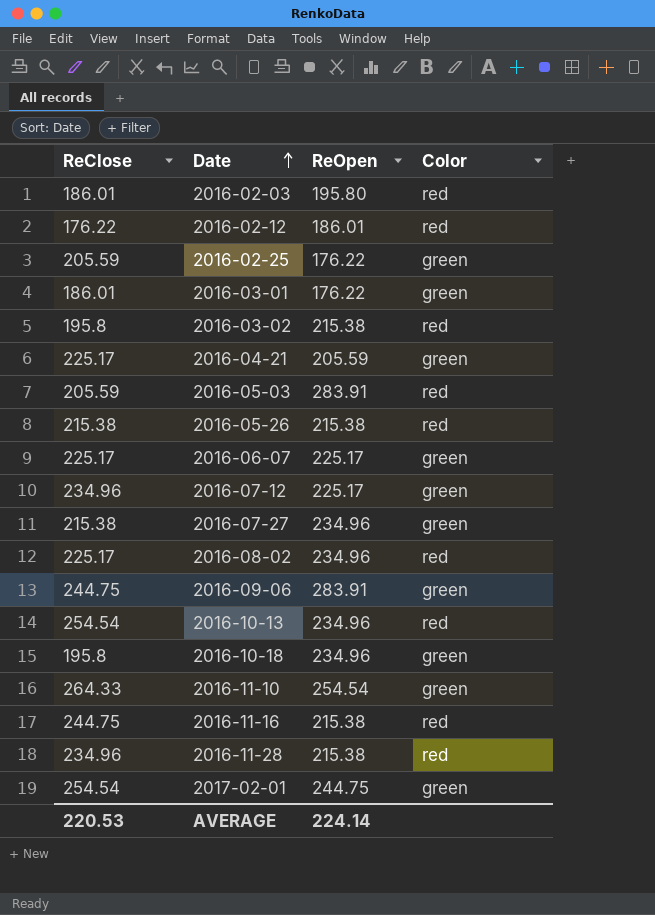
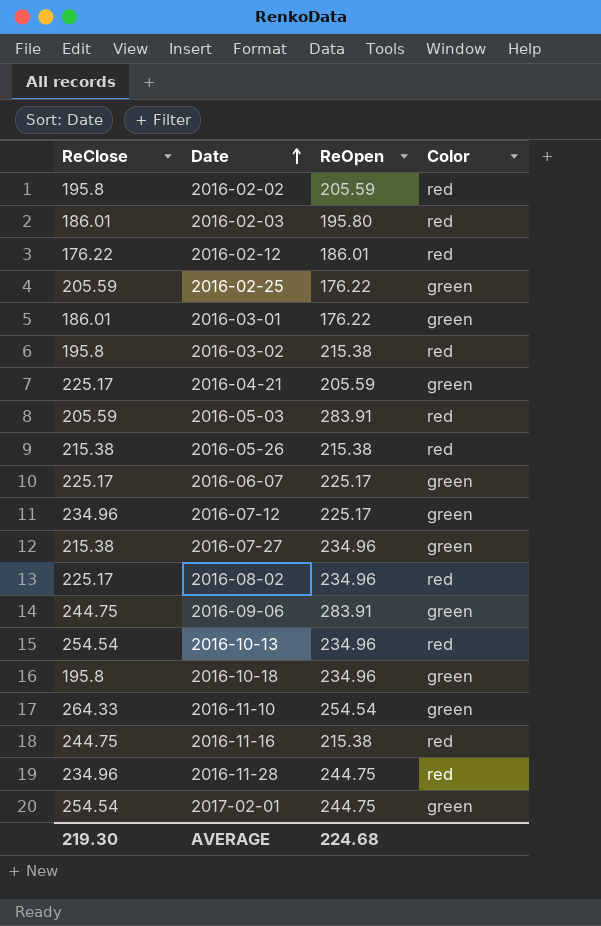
row 2016-02-02: none -> 195.8 | 205.59 | red
2016-11-28 | ReOpen: 215.38 -> 244.75
AVERAGE | ReClose: 220.53 -> 219.30
AVERAGE | ReOpen: 224.14 -> 224.68

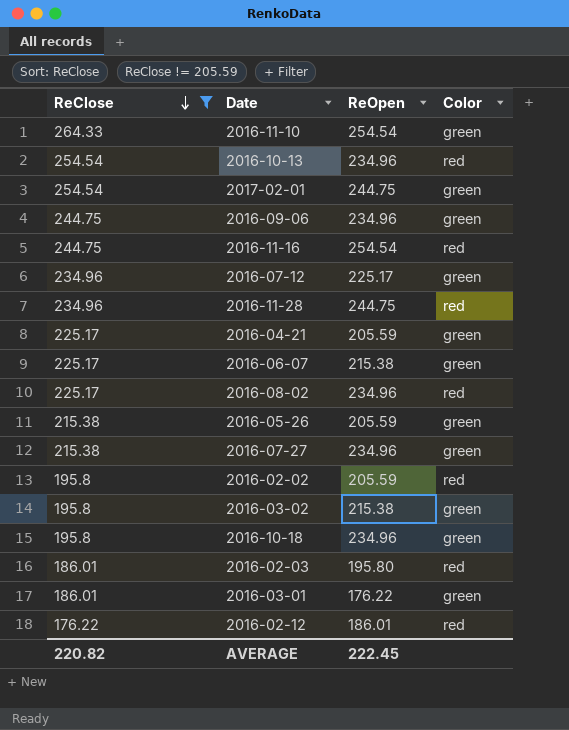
filter: none -> ReClose != 205.59
row order: Date ascending -> ReClose descending
2016-09-06 | ReOpen: 283.91 -> 234.96
2016-11-16 | ReOpen: 215.38 -> 254.54
2016-06-07 | ReOpen: 225.17 -> 215.38
2016-05-26 | ReOpen: 215.38 -> 205.59
2016-05-26 | Color: red -> green
2016-03-02 | Color: red -> green
AVERAGE | ReClose: 219.30 -> 220.82
AVERAGE | ReOpen: 224.68 -> 222.45

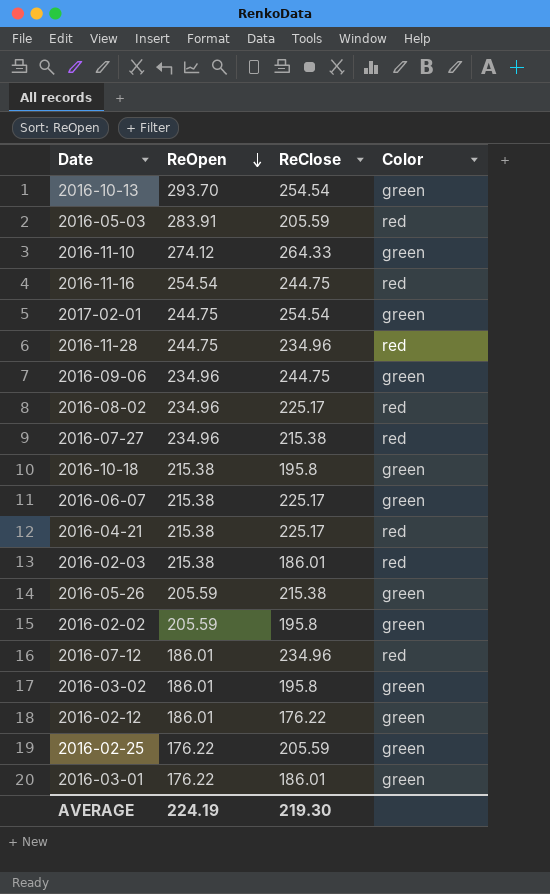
filter: ReClose != 205.59 -> none
row order: ReClose descending -> ReOpen descending
column ReClose | position: 1 -> 3
2016-10-13 | ReOpen: 234.96 -> 293.70
2016-10-13 | Color: red -> green
2016-11-10 | ReOpen: 254.54 -> 274.12
2016-07-27 | Color: green -> red
2016-10-18 | ReOpen: 234.96 -> 215.38
2016-04-21 | ReOpen: 205.59 -> 215.38
2016-04-21 | Color: green -> red
2016-02-03 | ReOpen: 195.80 -> 215.38
2016-02-02 | Color: red -> green
2016-07-12 | ReOpen: 225.17 -> 186.01
2016-07-12 | Color: green -> red
2016-03-02 | ReOpen: 215.38 -> 186.01
2016-02-12 | Color: red -> green
AVERAGE | ReOpen: 222.45 -> 224.19
AVERAGE | ReClose: 220.82 -> 219.30

